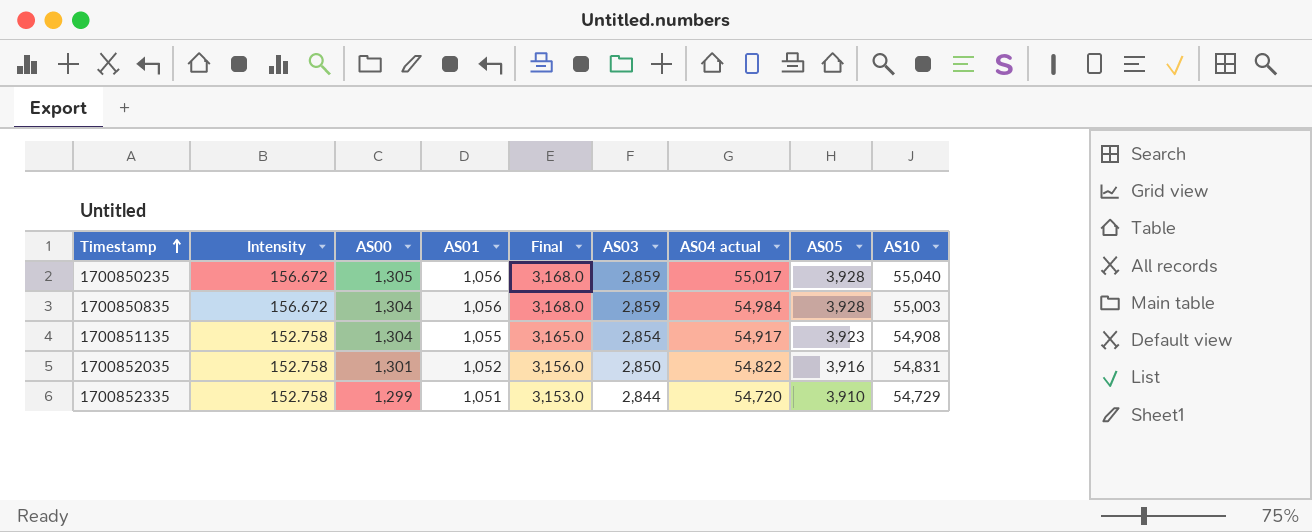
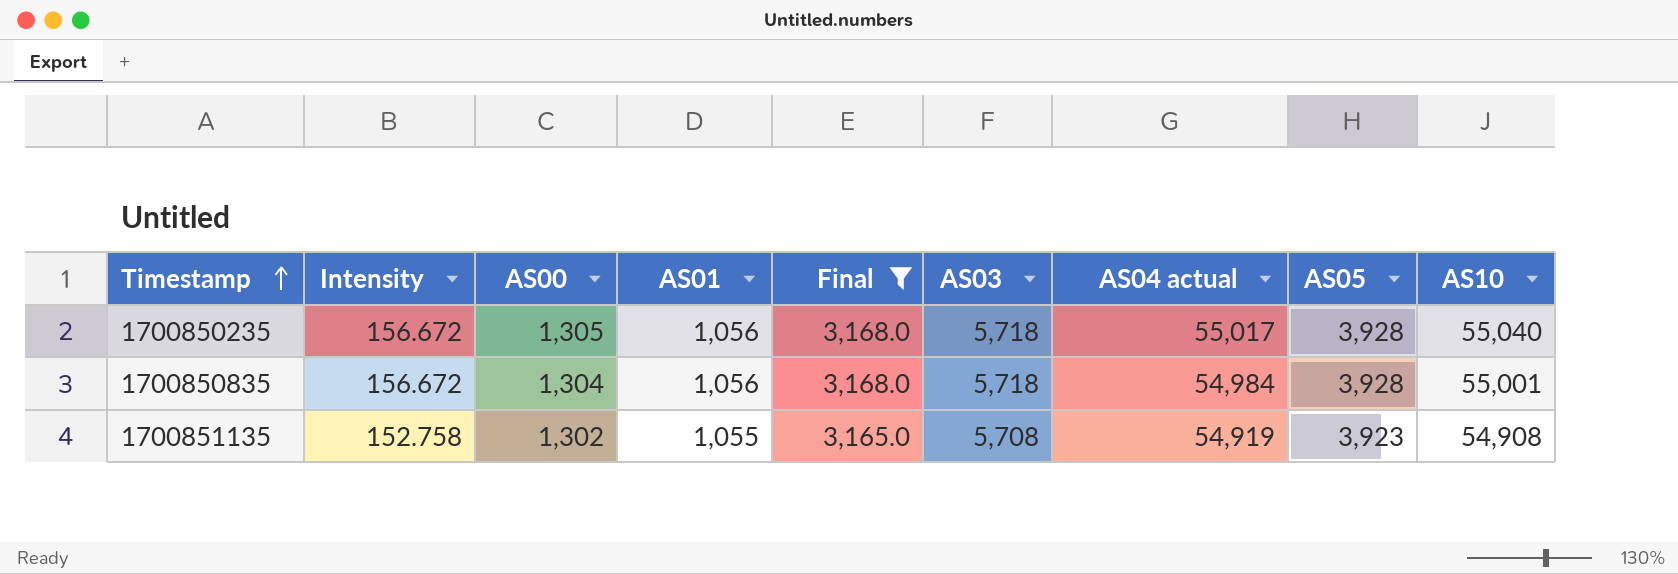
filter: none -> Final >= 3,165.0
1700850235 | AS03: 2,859 -> 5,718
1700850835 | AS03: 2,859 -> 5,718
1700850835 | AS10: 55,003 -> 55,001
1700851135 | AS00: 1,304 -> 1,302
1700851135 | AS03: 2,854 -> 5,708
1700851135 | AS04 actual: 54,917 -> 54,919

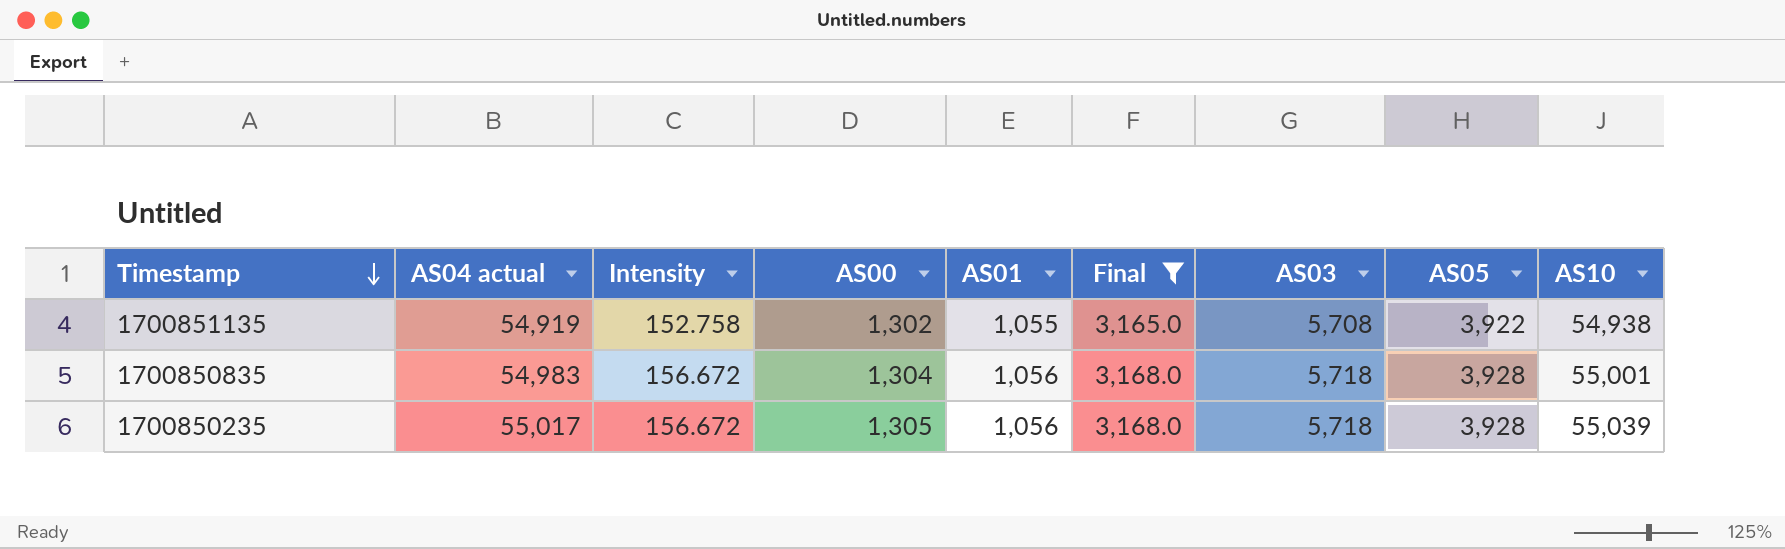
row order: Timestamp ascending -> Timestamp descending
column AS04 actual | position: 7 -> 2
1700851135 | AS05: 3,923 -> 3,922
1700851135 | AS10: 54,908 -> 54,938
1700850835 | AS04 actual: 54,984 -> 54,983
1700850235 | AS10: 55,040 -> 55,039

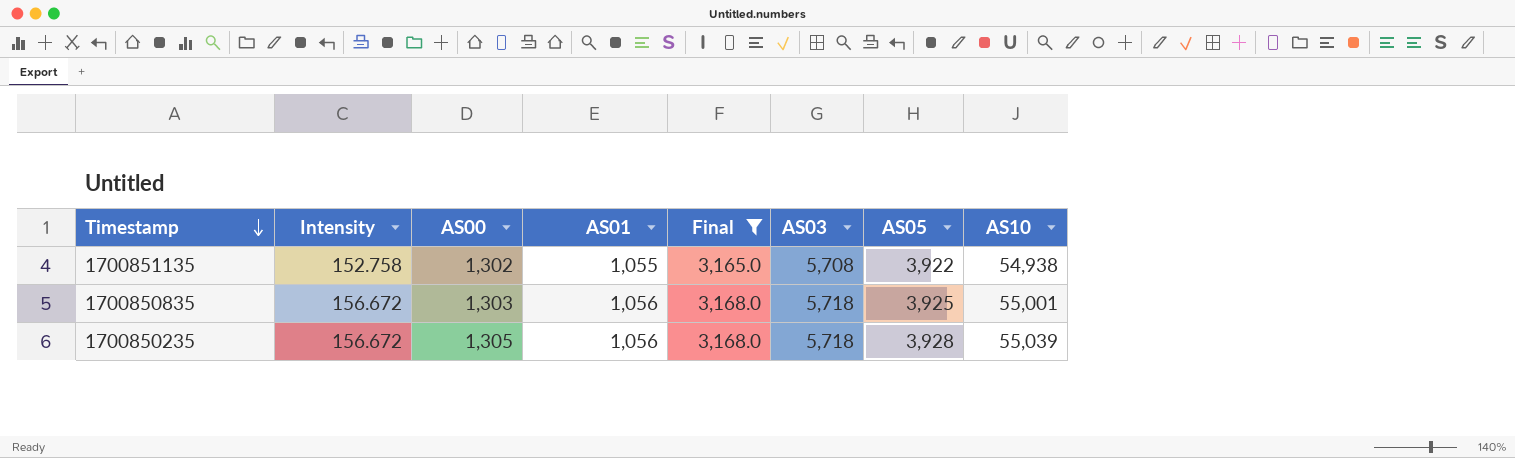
column AS04 actual | position: 2 -> none
1700850835 | AS00: 1,304 -> 1,303
1700850835 | AS05: 3,928 -> 3,925

